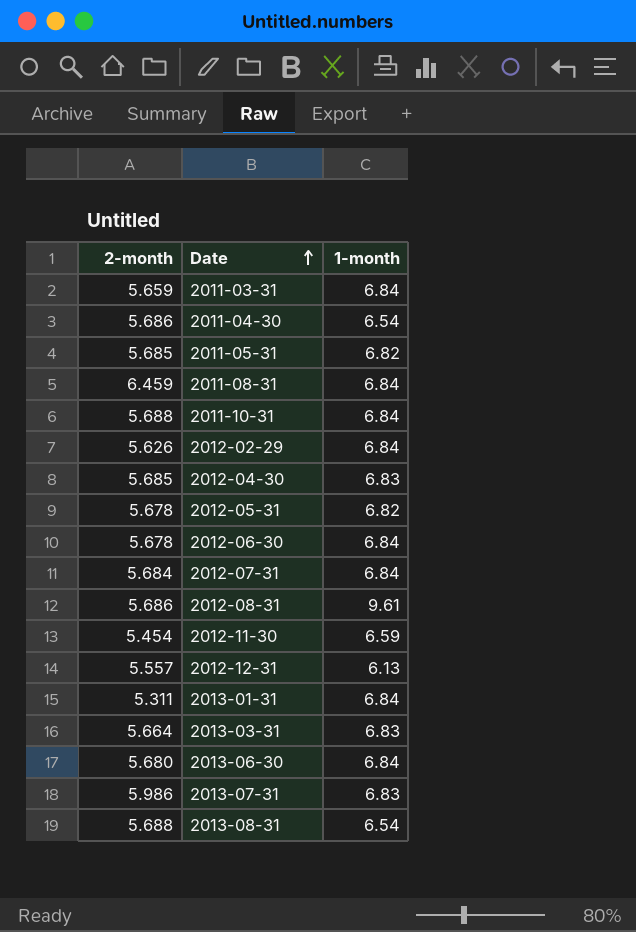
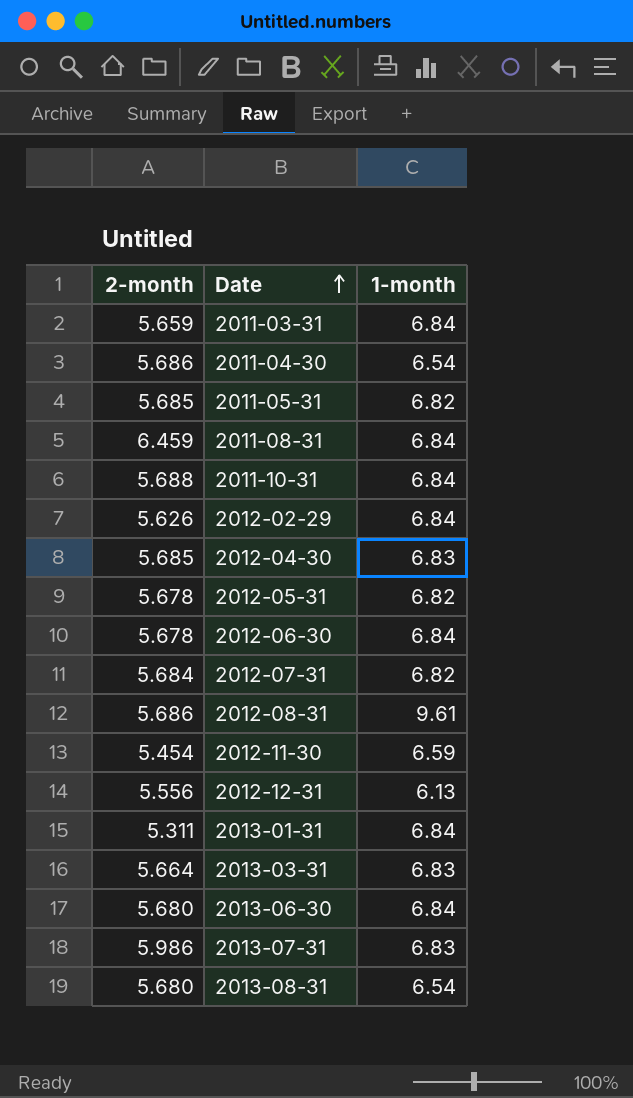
2012-07-31 | 1-month: 6.84 -> 6.82
2012-12-31 | 2-month: 5.557 -> 5.556
2013-08-31 | 2-month: 5.688 -> 5.680

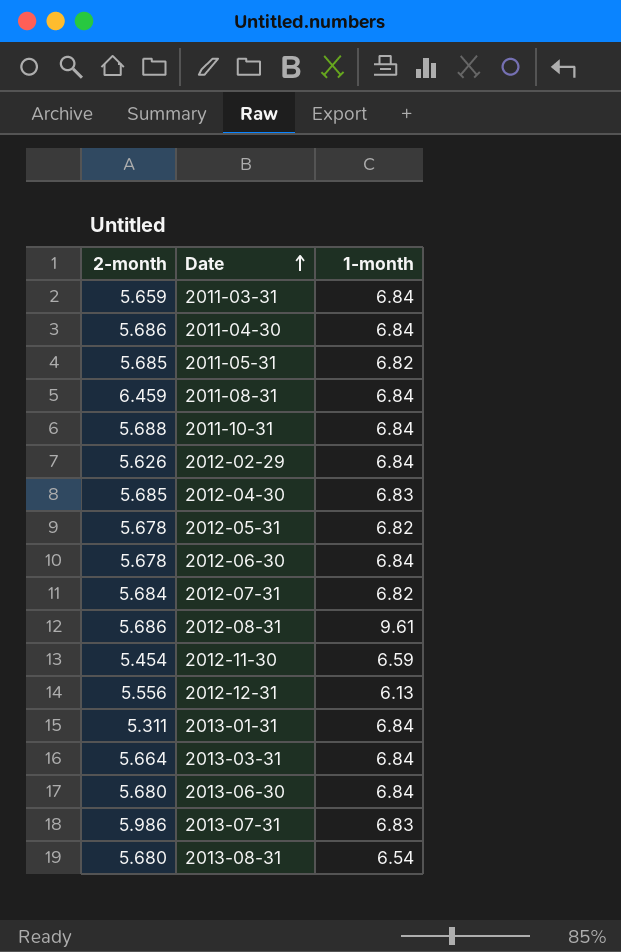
2011-04-30 | 1-month: 6.54 -> 6.84
2013-03-31 | 1-month: 6.83 -> 6.84

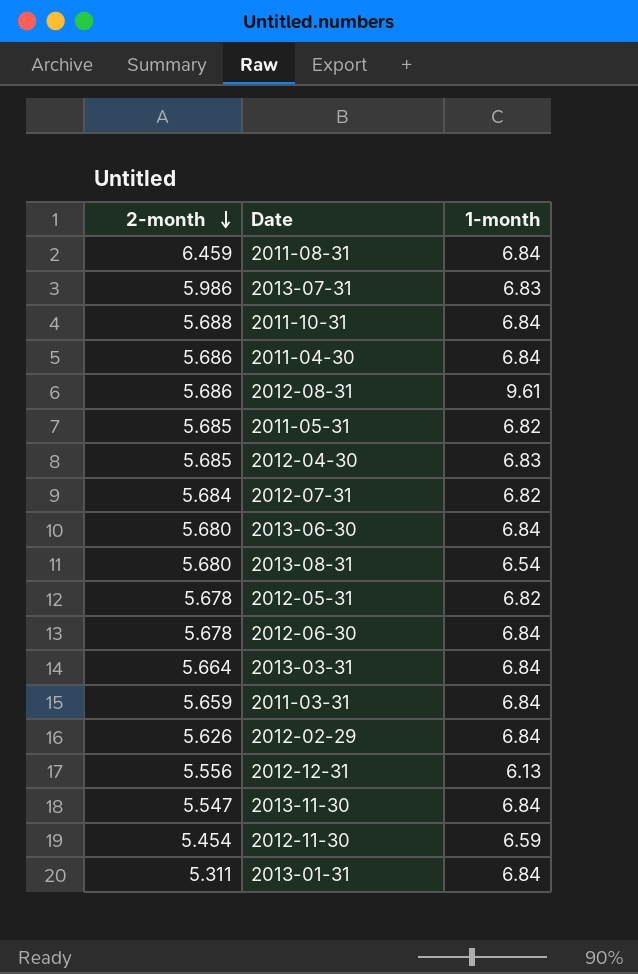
row order: Date ascending -> 2-month descending
row 2013-11-30: none -> 5.547 | 6.84

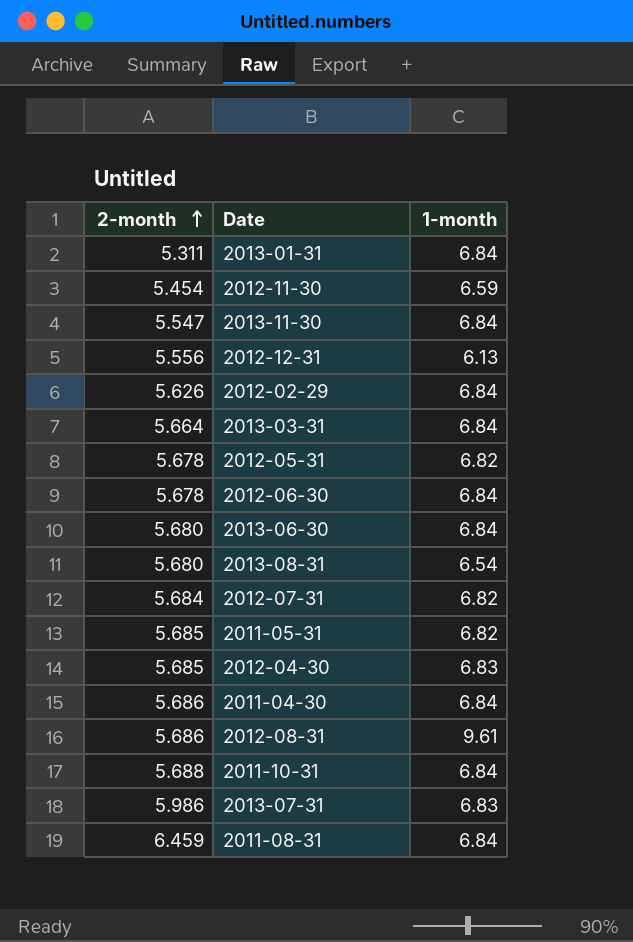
row order: 2-month descending -> 2-month ascending
row 2011-03-31: 5.659 | 6.84 -> none

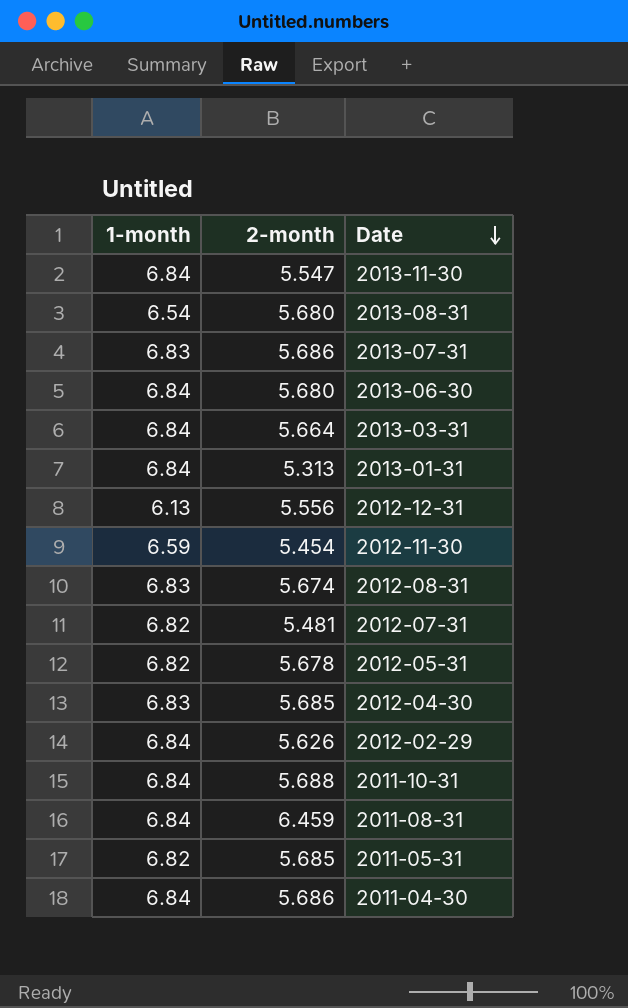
row order: 2-month ascending -> Date descending
column 1-month | position: 3 -> 1
row 2012-06-30: 5.678 | 6.84 -> none
2013-07-31 | 2-month: 5.986 -> 5.686
2013-01-31 | 2-month: 5.311 -> 5.313
2012-08-31 | 1-month: 9.61 -> 6.83
2012-08-31 | 2-month: 5.686 -> 5.674
2012-07-31 | 2-month: 5.684 -> 5.481

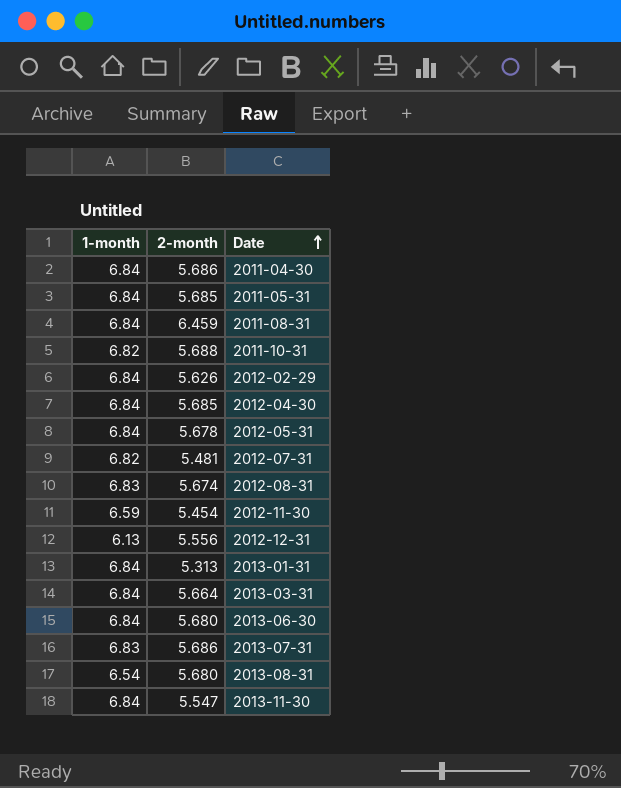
row order: Date descending -> Date ascending
2011-05-31 | 1-month: 6.82 -> 6.84
2011-10-31 | 1-month: 6.84 -> 6.82
2012-04-30 | 1-month: 6.83 -> 6.84
2012-05-31 | 1-month: 6.82 -> 6.84

